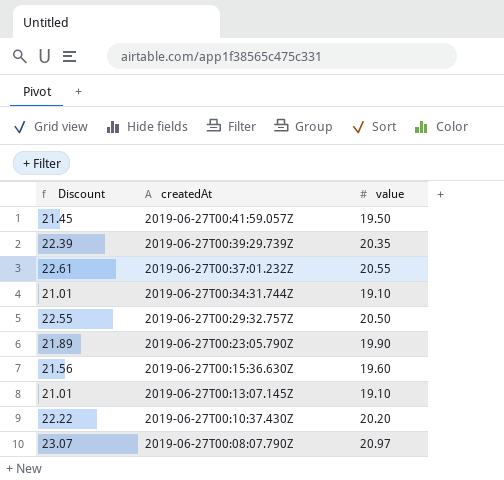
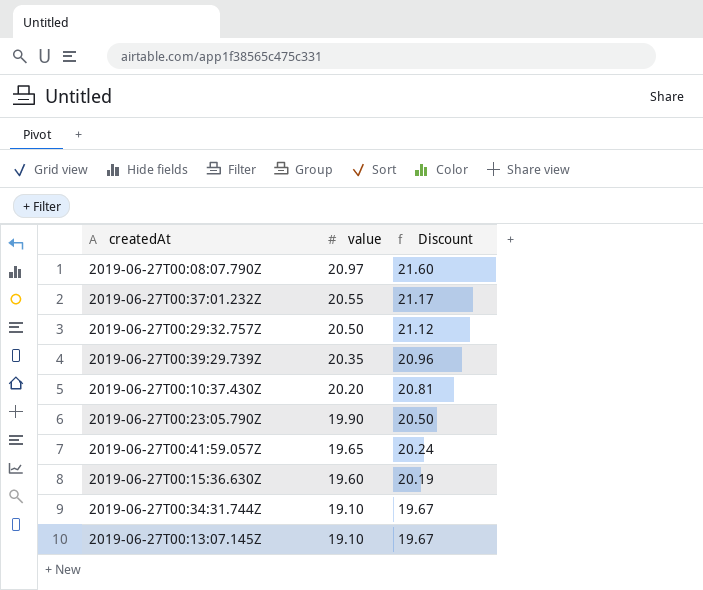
row order: createdAt descending -> value descending
column Discount | formula: [value] * 1.1 -> [value] * 1.03
column Discount | position: 1 -> 3
2019-06-27T00:41:59.057Z | value: 19.50 -> 19.65

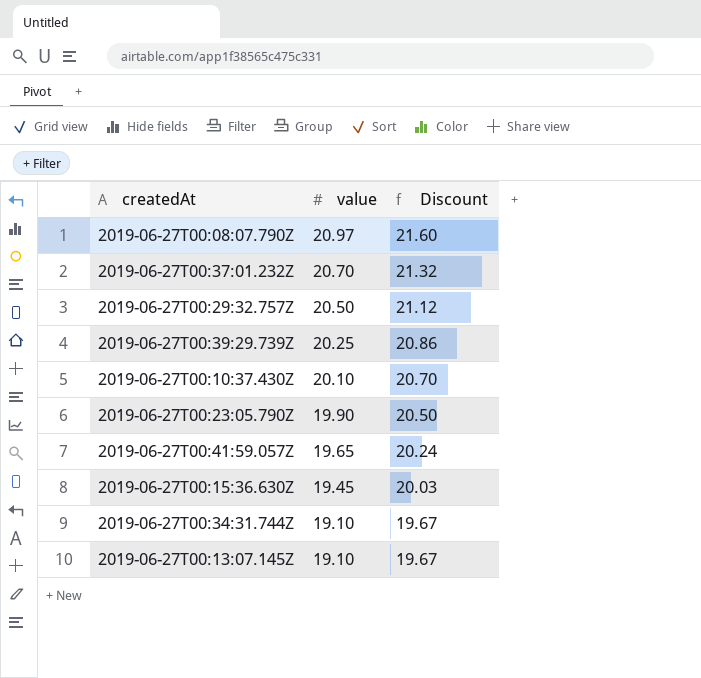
2019-06-27T00:37:01.232Z | value: 20.55 -> 20.70
2019-06-27T00:37:01.232Z | Discount: 21.17 -> 21.32
2019-06-27T00:39:29.739Z | value: 20.35 -> 20.25
2019-06-27T00:39:29.739Z | Discount: 20.96 -> 20.86
2019-06-27T00:10:37.430Z | value: 20.20 -> 20.10
2019-06-27T00:10:37.430Z | Discount: 20.81 -> 20.70
2019-06-27T00:15:36.630Z | value: 19.60 -> 19.45
2019-06-27T00:15:36.630Z | Discount: 20.19 -> 20.03

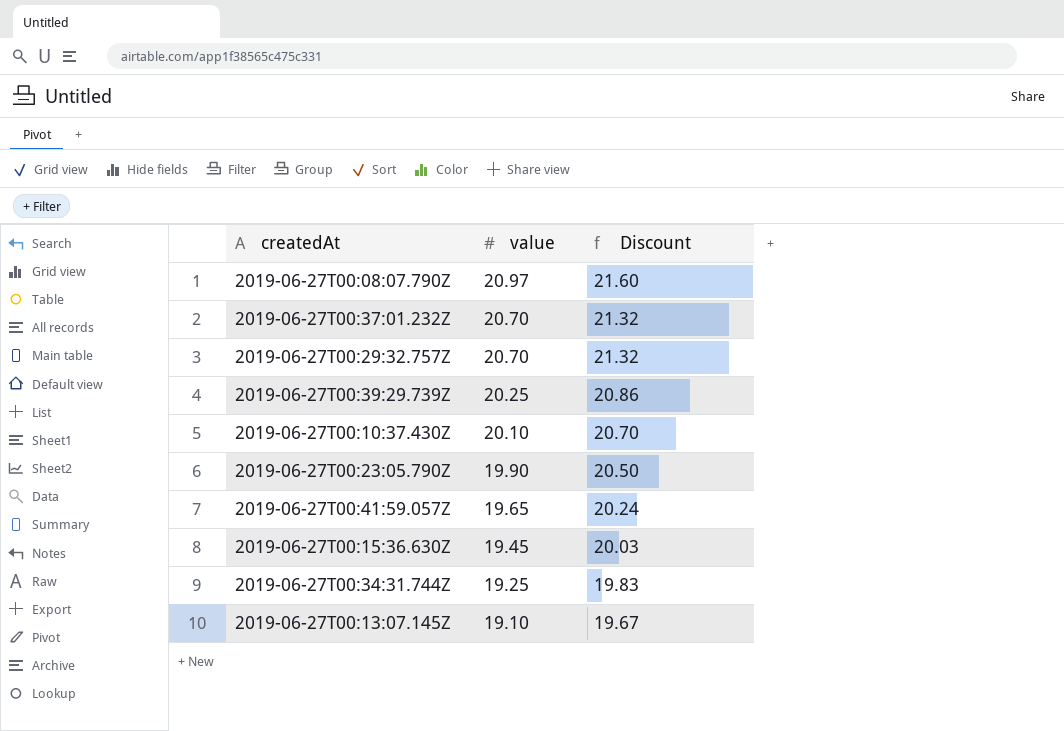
2019-06-27T00:29:32.757Z | value: 20.50 -> 20.70
2019-06-27T00:29:32.757Z | Discount: 21.12 -> 21.32
2019-06-27T00:34:31.744Z | value: 19.10 -> 19.25
2019-06-27T00:34:31.744Z | Discount: 19.67 -> 19.83

